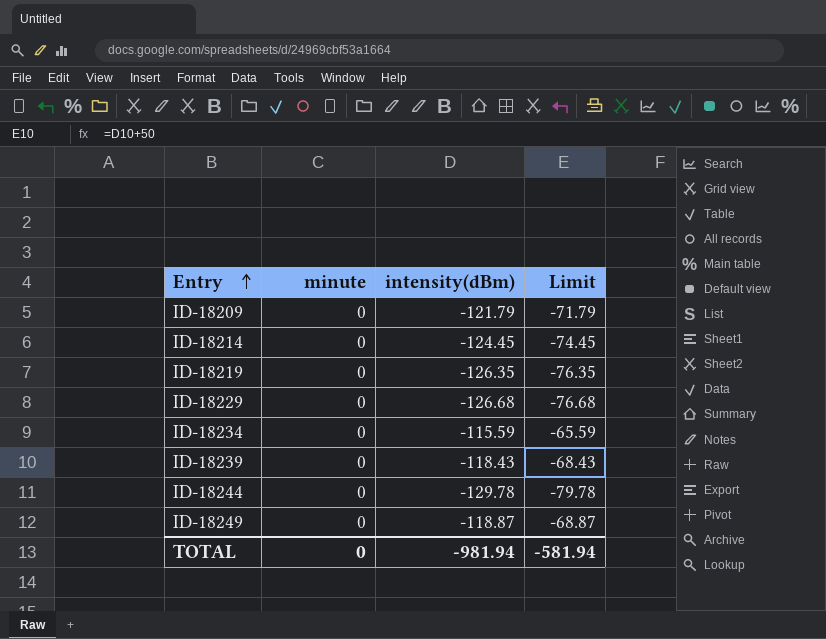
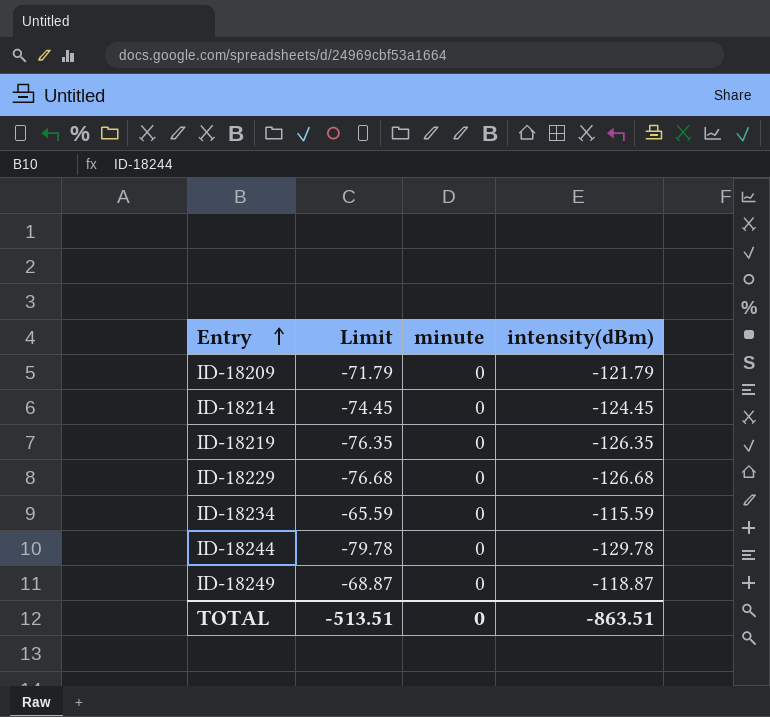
column Limit | position: 4 -> 2
row ID-18239: 0 | -118.43 | -68.43 -> none
TOTAL | Limit: -581.94 -> -513.51
TOTAL | intensity(dBm): -981.94 -> -863.51

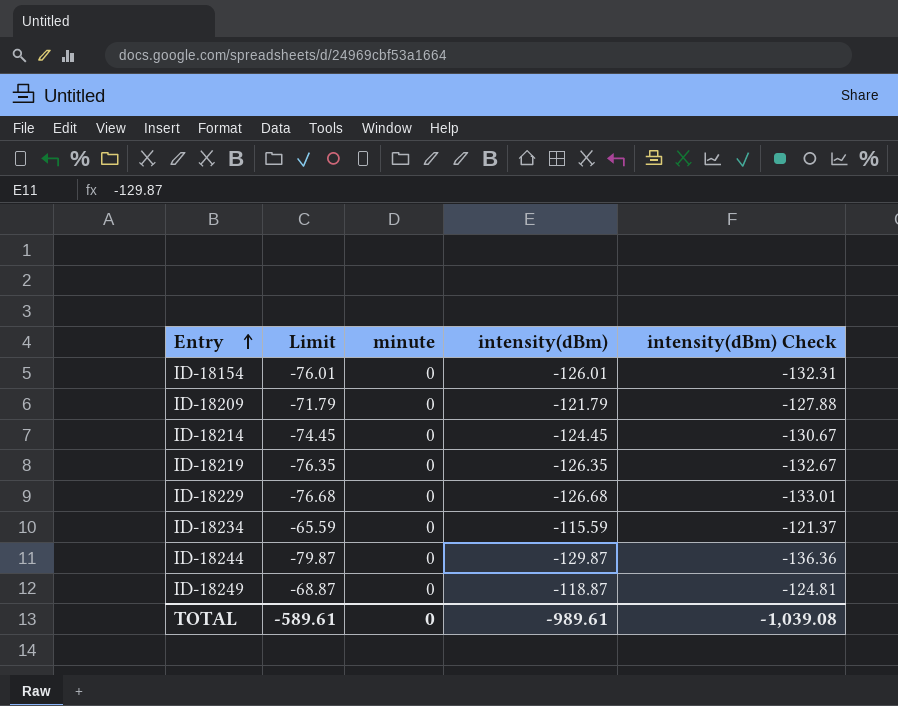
column intensity(dBm) Check | formula: none -> [intensity(dBm)] * 1.05
row ID-18154: none -> -76.01 | 0 | -126.01 | -132.31
ID-18244 | Limit: -79.78 -> -79.87
ID-18244 | intensity(dBm): -129.78 -> -129.87
TOTAL | Limit: -513.51 -> -589.61
TOTAL | intensity(dBm): -863.51 -> -989.61

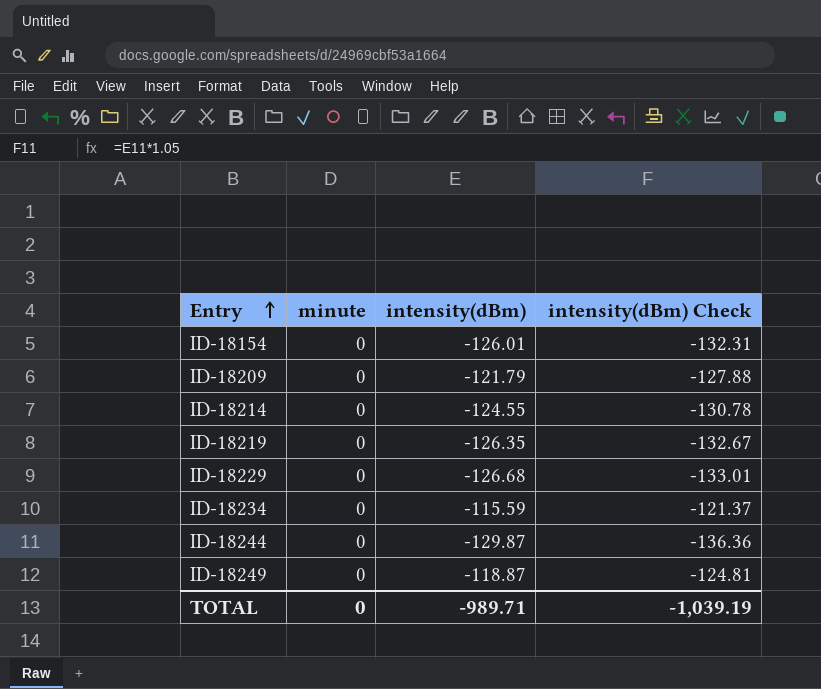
column Limit | formula: [intensity(dBm)] + 50 -> none
ID-18214 | intensity(dBm): -124.45 -> -124.55
ID-18214 | intensity(dBm) Check: -130.67 -> -130.78
TOTAL | intensity(dBm): -989.61 -> -989.71
TOTAL | intensity(dBm) Check: -1,039.08 -> -1,039.19

